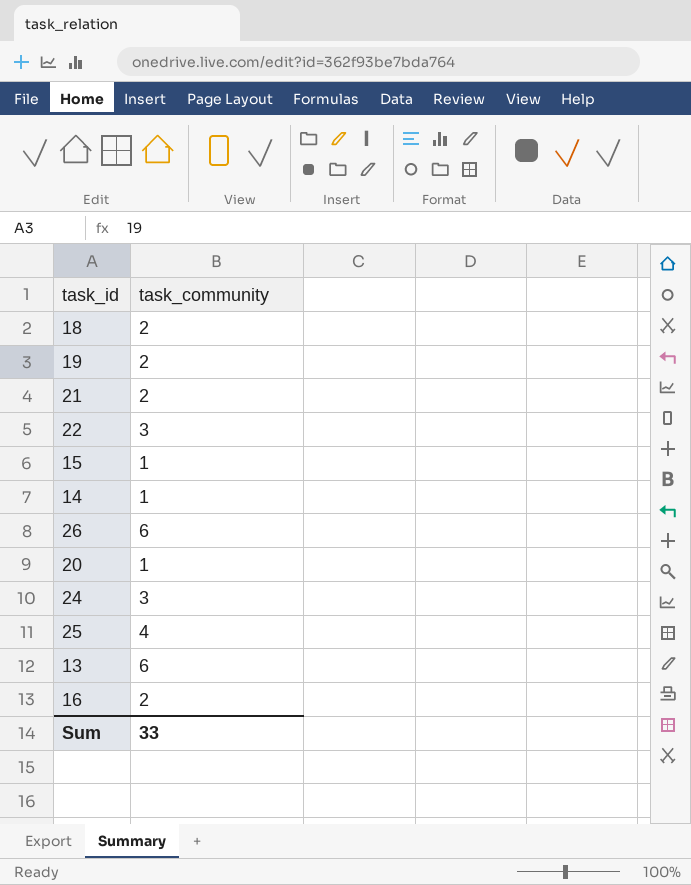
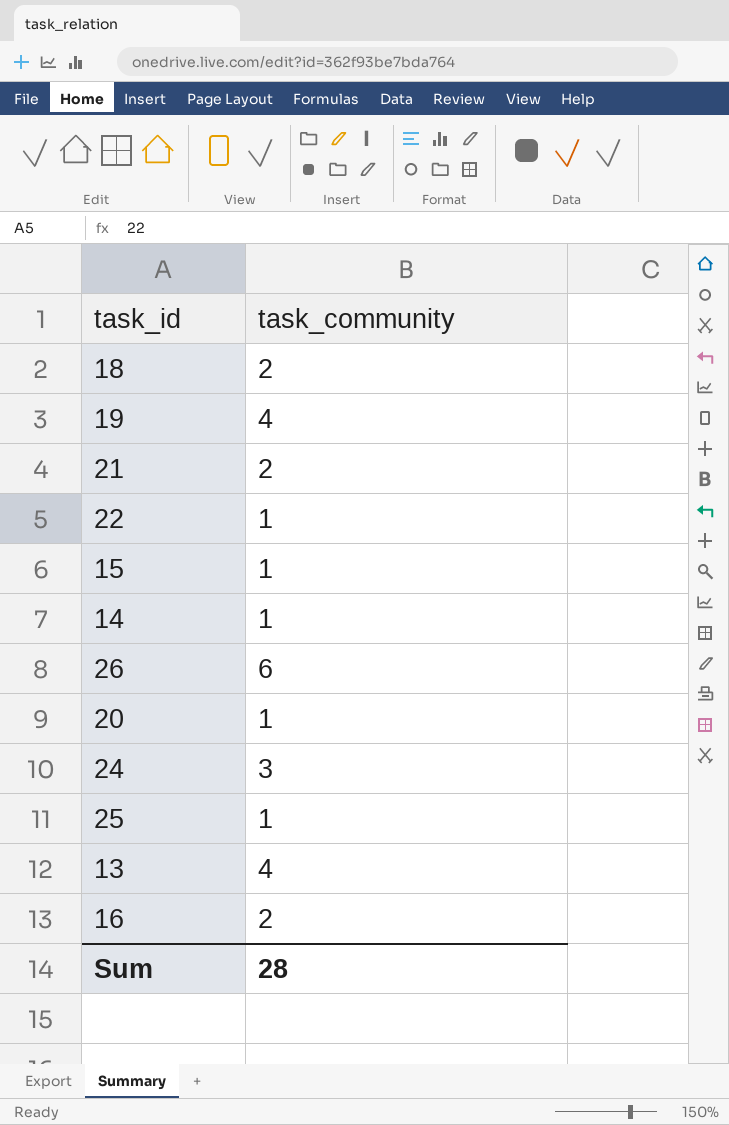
19 | task_community: 2 -> 4
22 | task_community: 3 -> 1
25 | task_community: 4 -> 1
13 | task_community: 6 -> 4
Sum | task_community: 33 -> 28

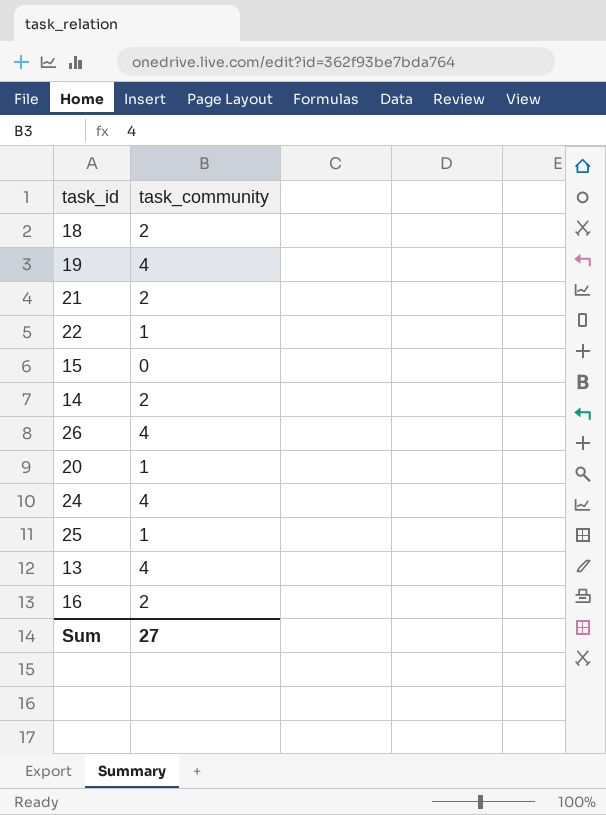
15 | task_community: 1 -> 0
14 | task_community: 1 -> 2
26 | task_community: 6 -> 4
24 | task_community: 3 -> 4
Sum | task_community: 28 -> 27

